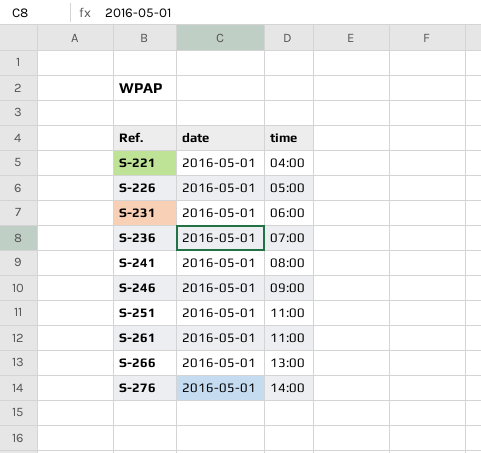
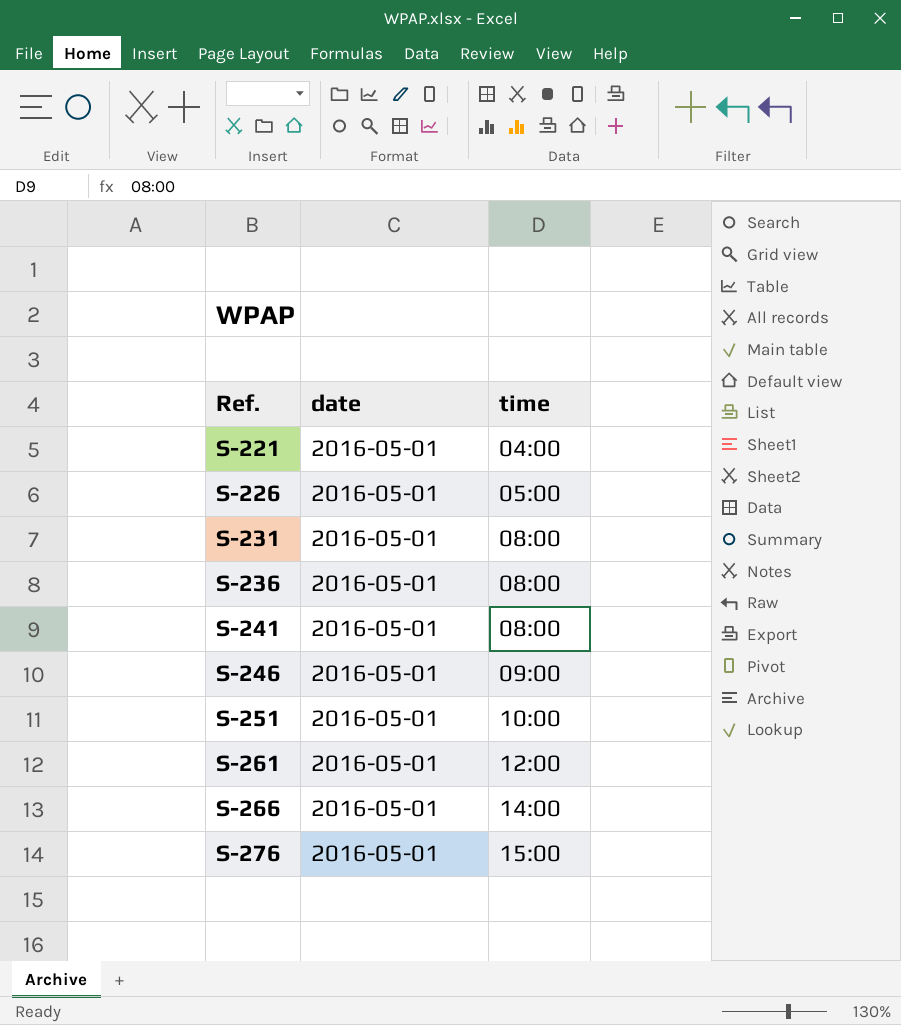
S-231 | time: 06:00 -> 08:00
S-236 | time: 07:00 -> 08:00
S-251 | time: 11:00 -> 10:00
S-261 | time: 11:00 -> 12:00
S-266 | time: 13:00 -> 14:00
S-276 | time: 14:00 -> 15:00

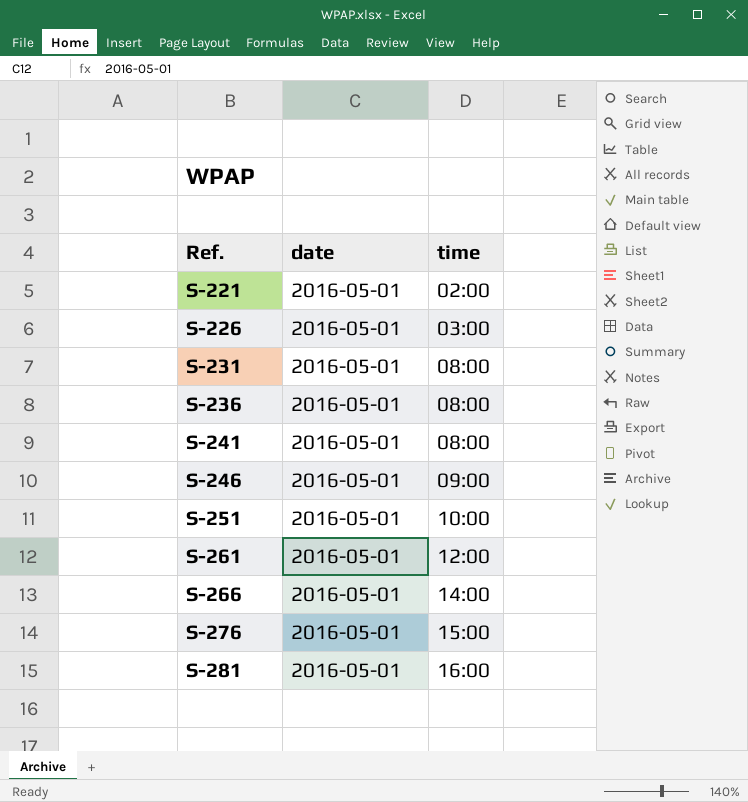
S-221 | time: 04:00 -> 02:00
S-226 | time: 05:00 -> 03:00
row S-281: none -> 2016-05-01 | 16:00

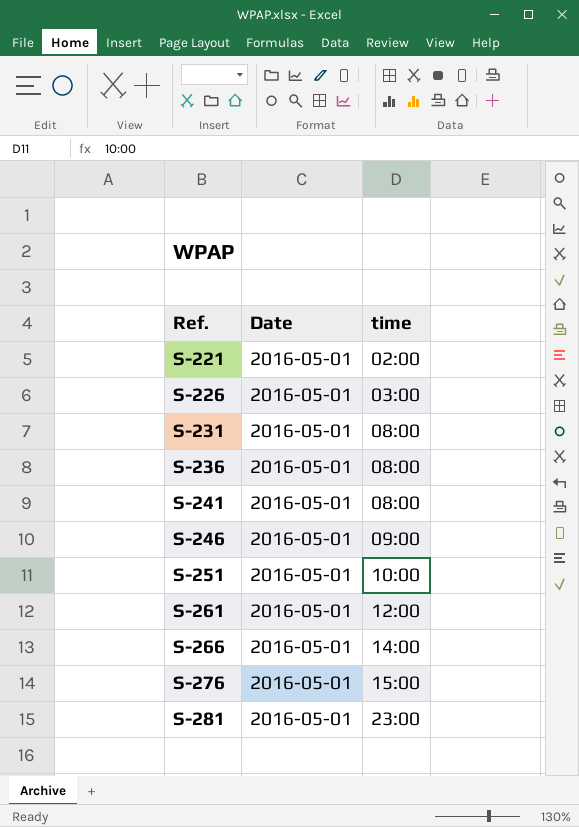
column name: date -> Date
S-281 | time: 16:00 -> 23:00

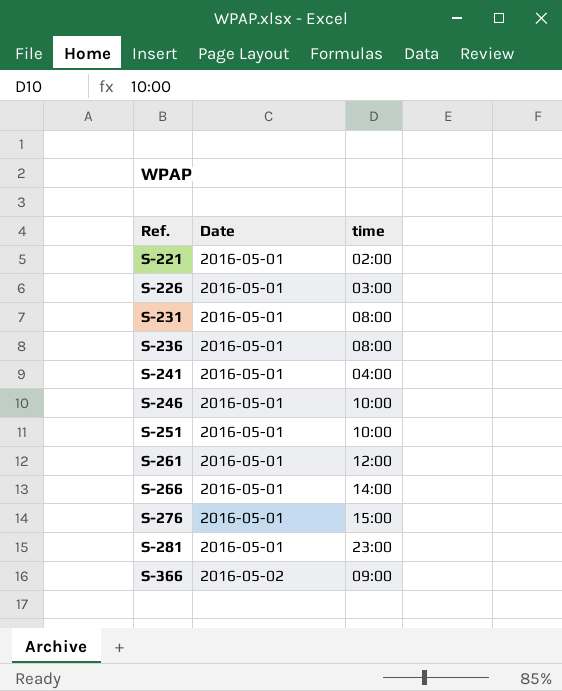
S-241 | time: 08:00 -> 04:00
S-246 | time: 09:00 -> 10:00
row S-366: none -> 2016-05-02 | 09:00

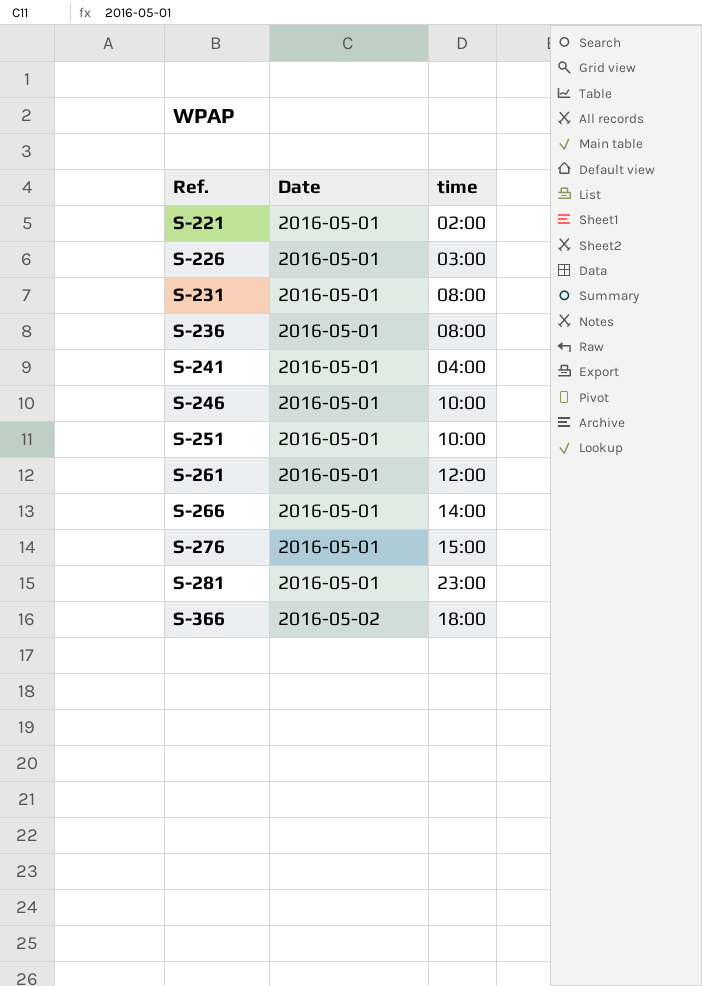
S-366 | time: 09:00 -> 18:00

